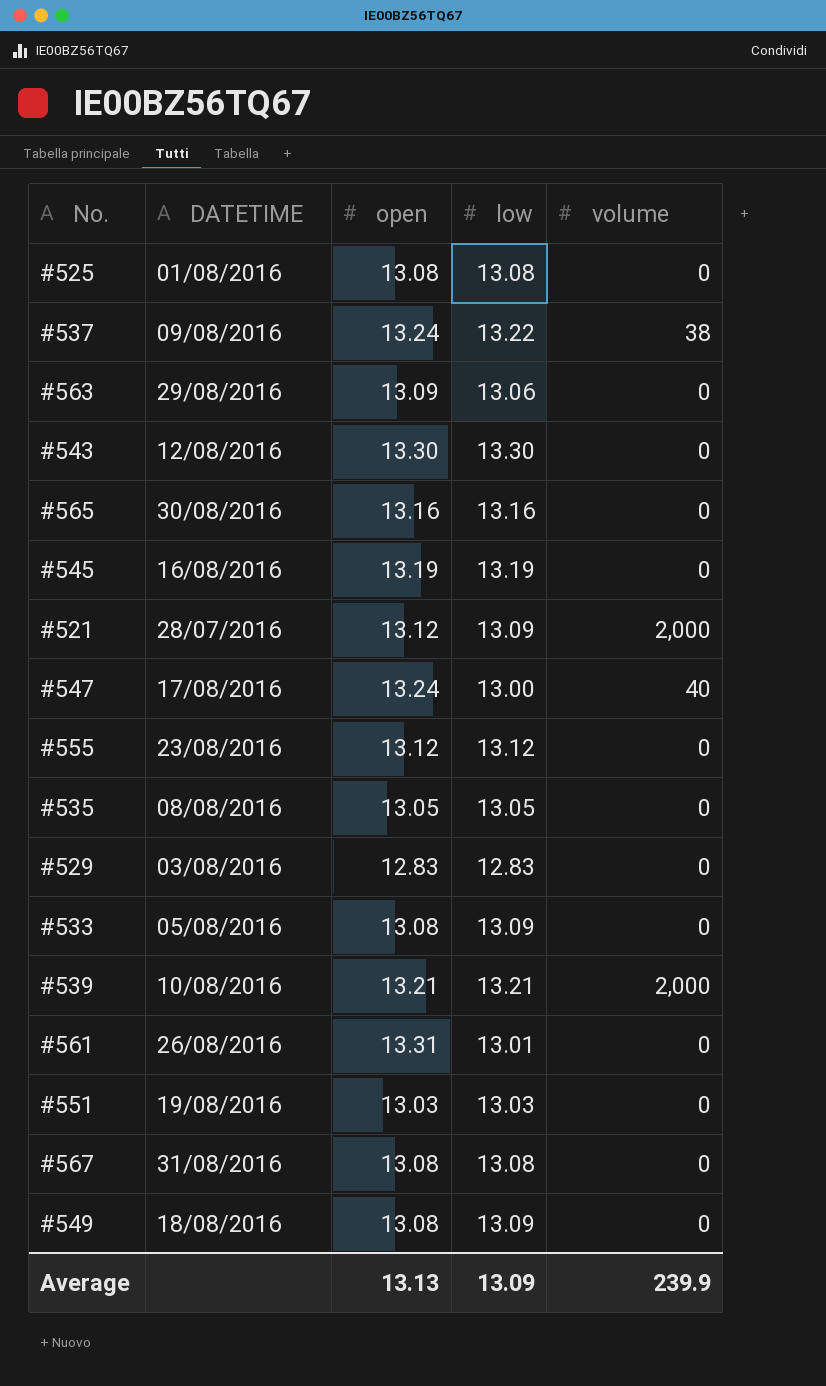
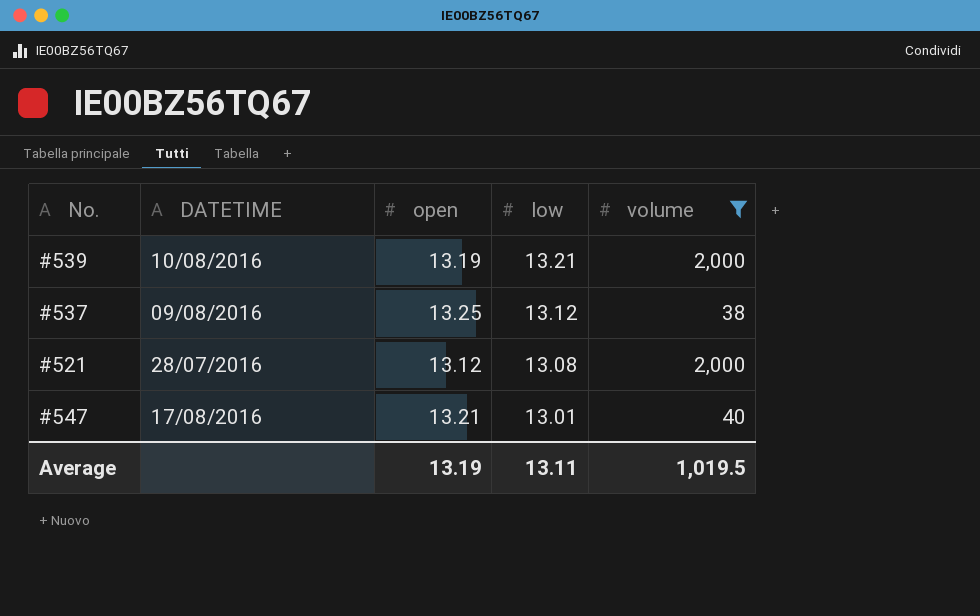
filter: none -> volume != 0
row order: none -> low descending
#539 | open: 13.21 -> 13.19
#537 | open: 13.24 -> 13.25
#537 | low: 13.22 -> 13.12
#521 | low: 13.09 -> 13.08
#547 | open: 13.24 -> 13.21
#547 | low: 13.00 -> 13.01
Average | open: 13.13 -> 13.19
Average | low: 13.09 -> 13.11
Average | volume: 239.9 -> 1,019.5

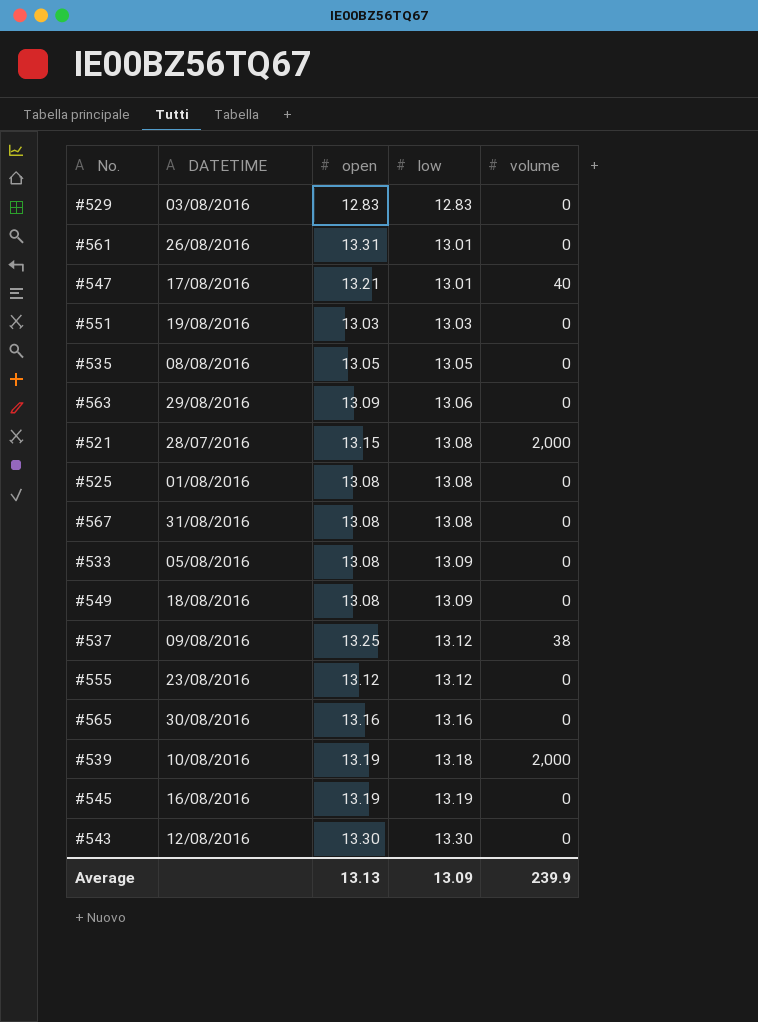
filter: volume != 0 -> none
row order: low descending -> low ascending
#521 | open: 13.12 -> 13.15
#539 | low: 13.21 -> 13.18
Average | open: 13.19 -> 13.13
Average | low: 13.11 -> 13.09
Average | volume: 1,019.5 -> 239.9

